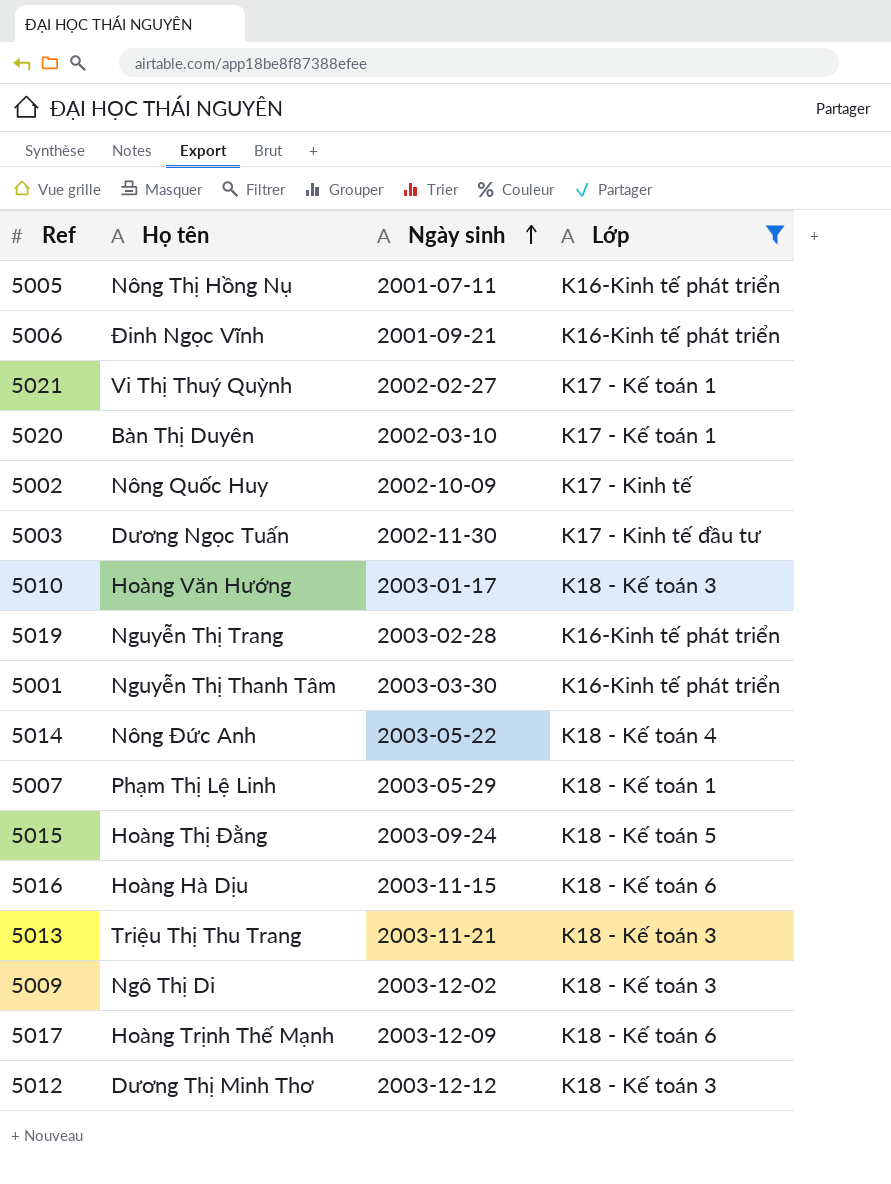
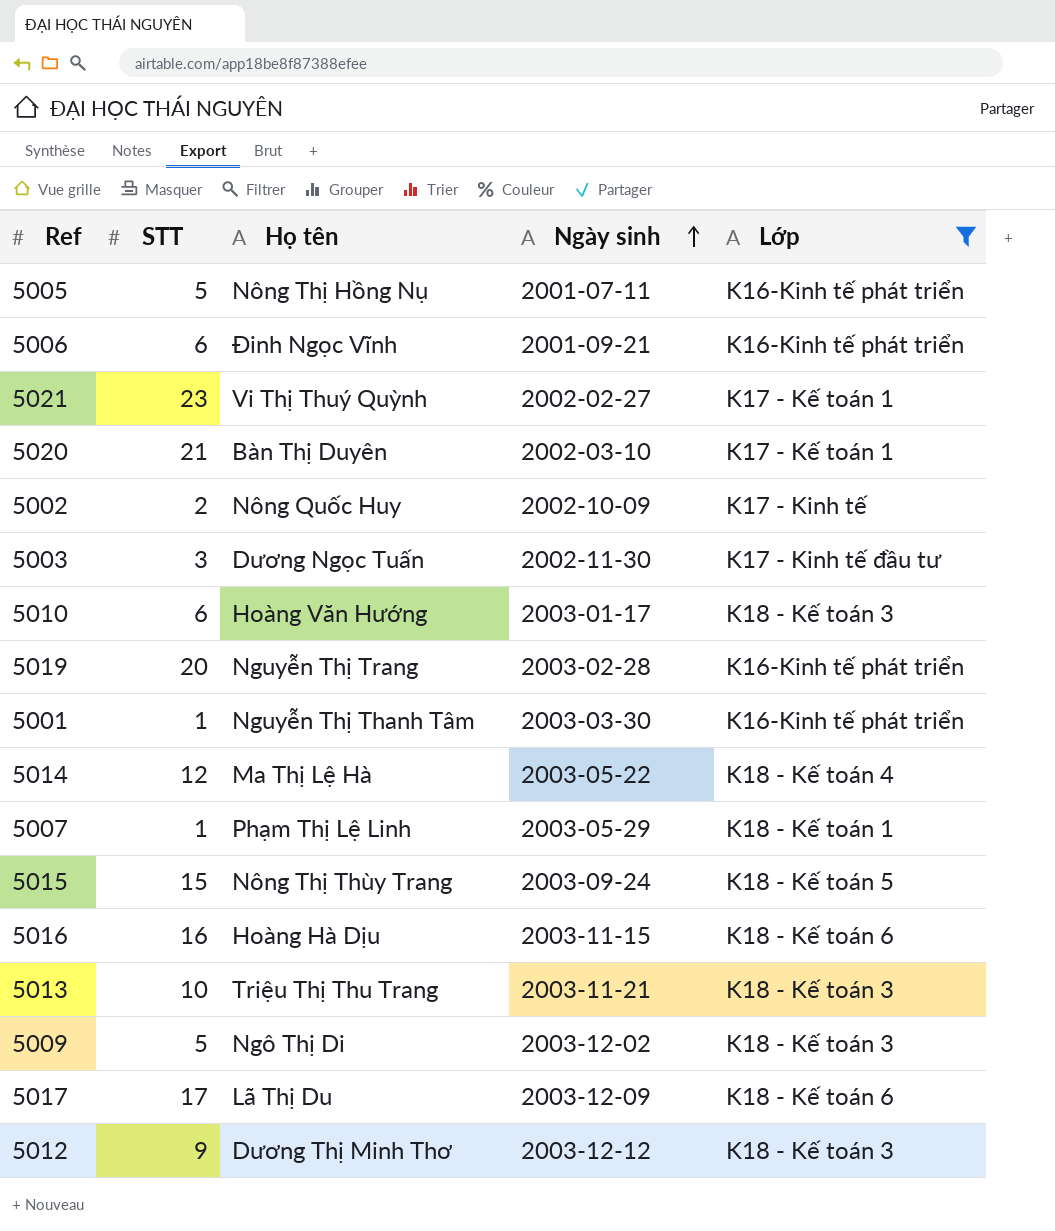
column STT | position: none -> 2
5014 | Họ tên: Nông Đức Anh -> Ma Thị Lệ Hà
5015 | Họ tên: Hoàng Thị Đằng -> Nông Thị Thùy Trang
5017 | Họ tên: Hoàng Trịnh Thế Mạnh -> Lã Thị Du

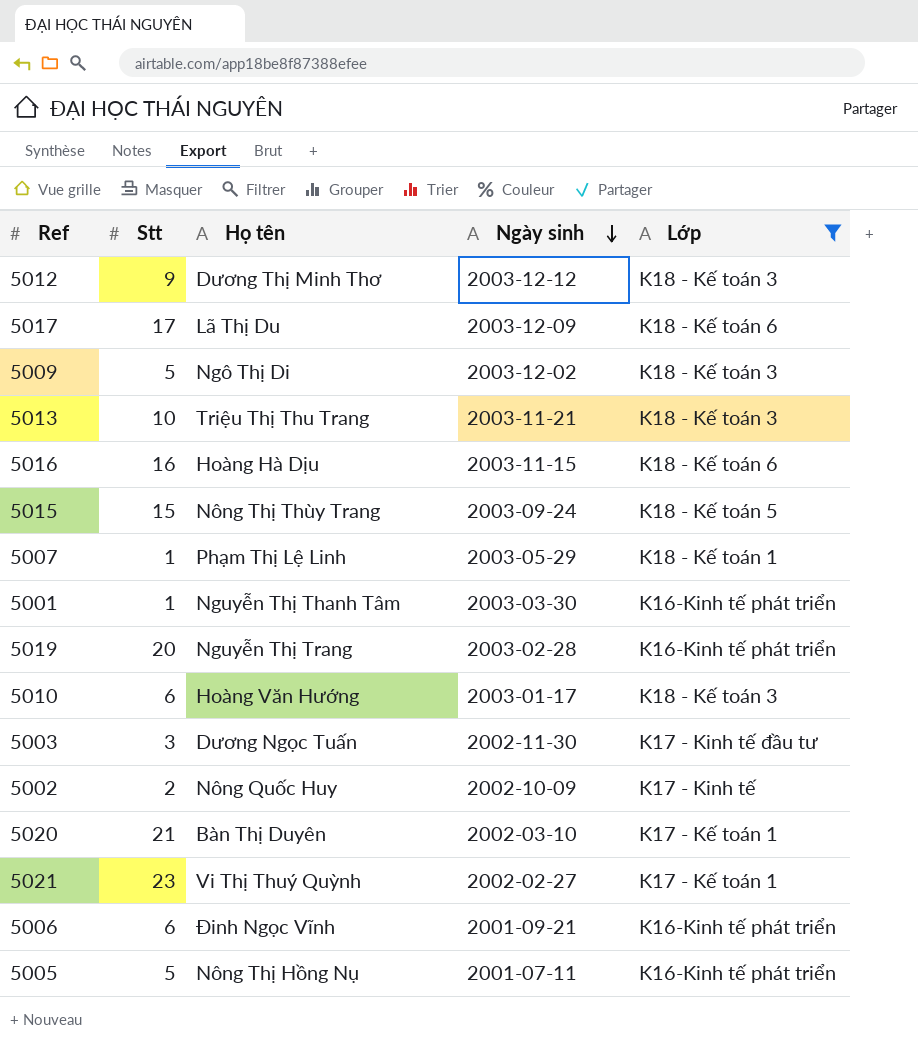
row order: Ngày sinh ascending -> Ngày sinh descending
column name: STT -> Stt
row 5014: 12 | Ma Thị Lệ Hà | 2003-05-22 | K18 - Kế toán 4 -> none

